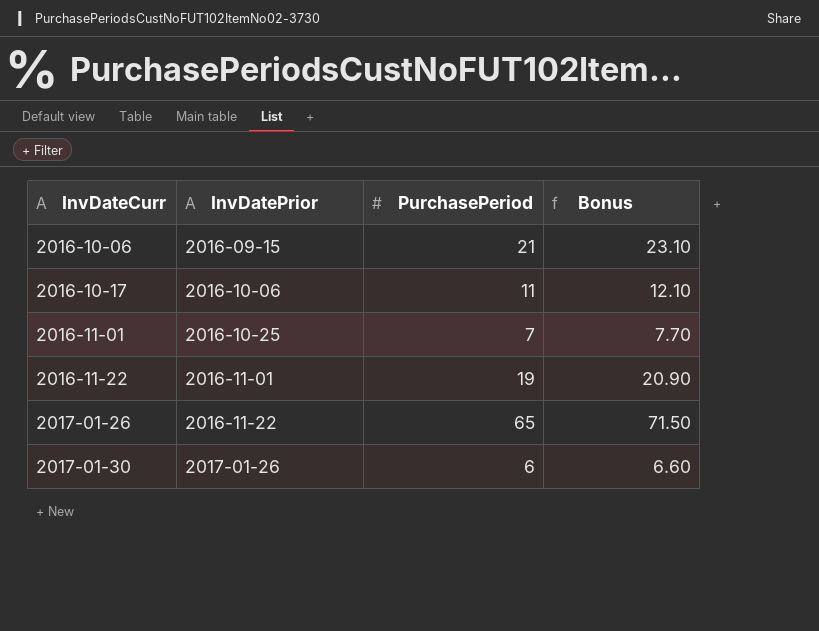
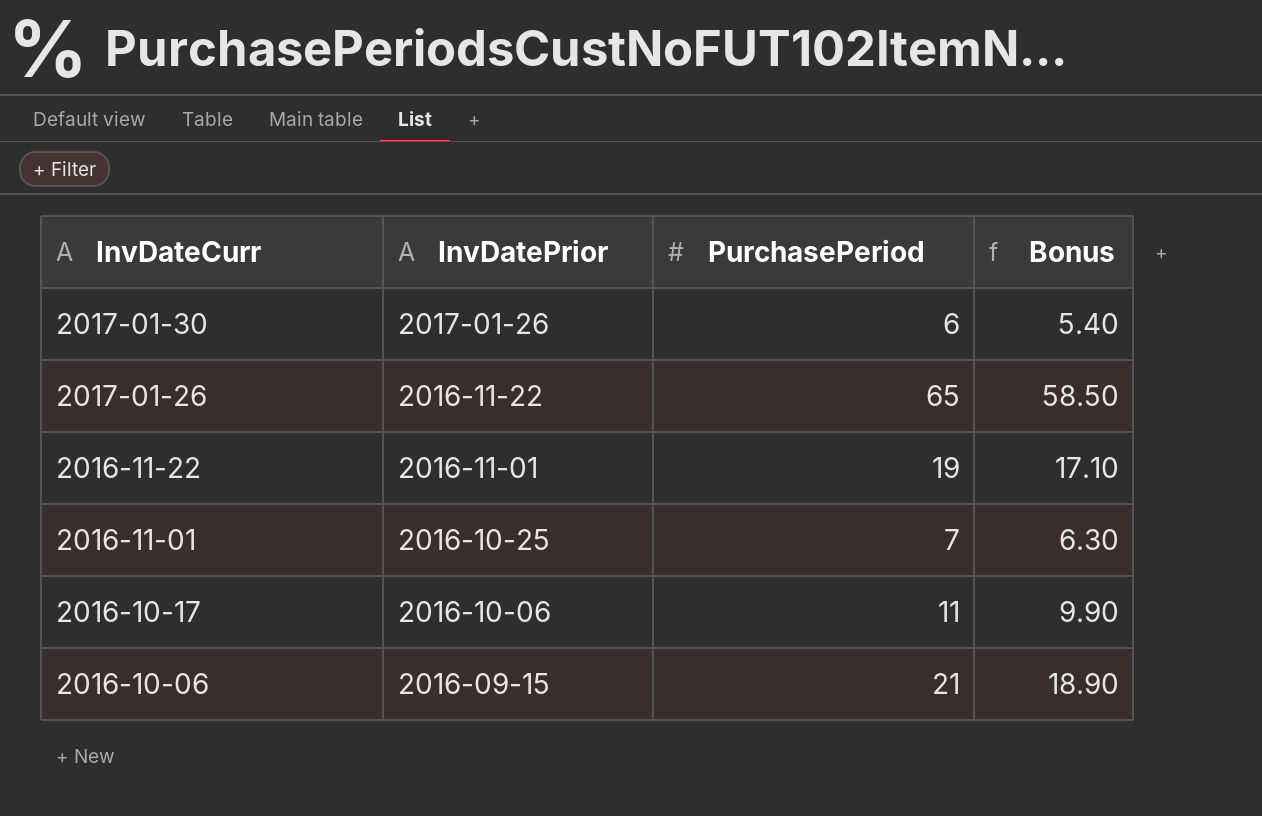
row order: InvDateCurr ascending -> InvDateCurr descending
column Bonus | formula: [PurchasePeriod] * 1.1 -> [PurchasePeriod] * 0.9

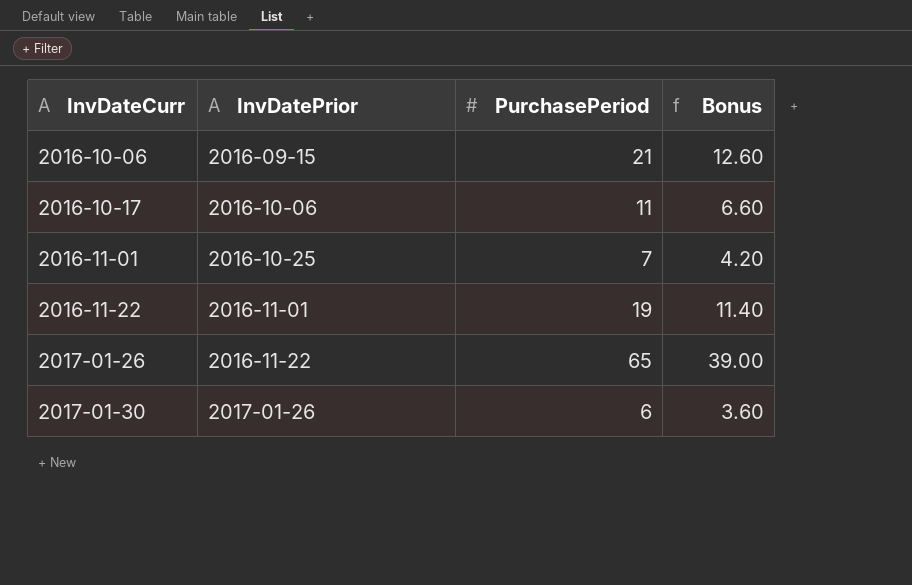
row order: InvDateCurr descending -> InvDateCurr ascending
column Bonus | formula: [PurchasePeriod] * 0.9 -> [PurchasePeriod] * 0.6

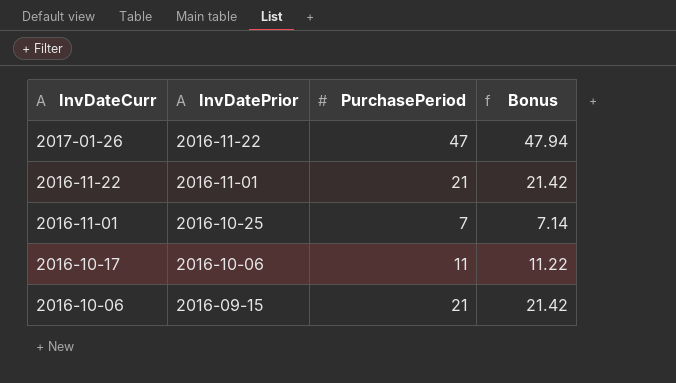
row order: InvDateCurr ascending -> InvDateCurr descending
column Bonus | formula: [PurchasePeriod] * 0.6 -> [PurchasePeriod] * 1.02
row 2017-01-30: 2017-01-26 | 6 | 3.60 -> none
2017-01-26 | PurchasePeriod: 65 -> 47
2016-11-22 | PurchasePeriod: 19 -> 21

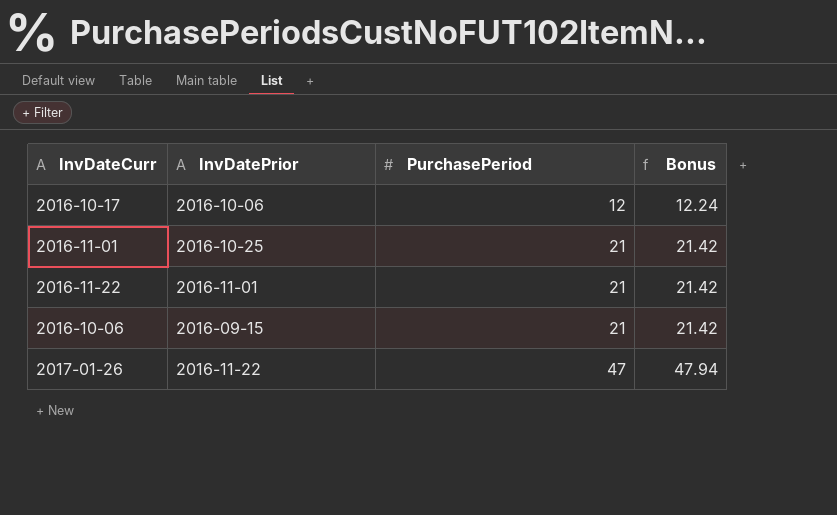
row order: InvDateCurr descending -> PurchasePeriod ascending
2016-10-17 | PurchasePeriod: 11 -> 12
2016-10-17 | Bonus: 11.22 -> 12.24
2016-11-01 | PurchasePeriod: 7 -> 21
2016-11-01 | Bonus: 7.14 -> 21.42

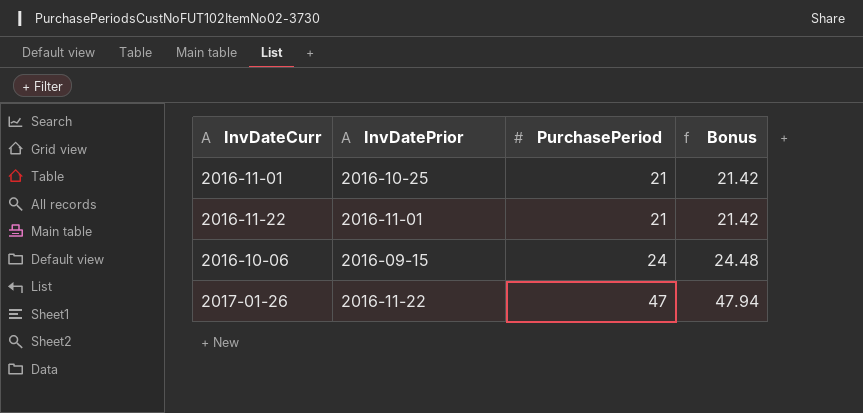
row 2016-10-17: 2016-10-06 | 12 | 12.24 -> none
2016-10-06 | PurchasePeriod: 21 -> 24
2016-10-06 | Bonus: 21.42 -> 24.48

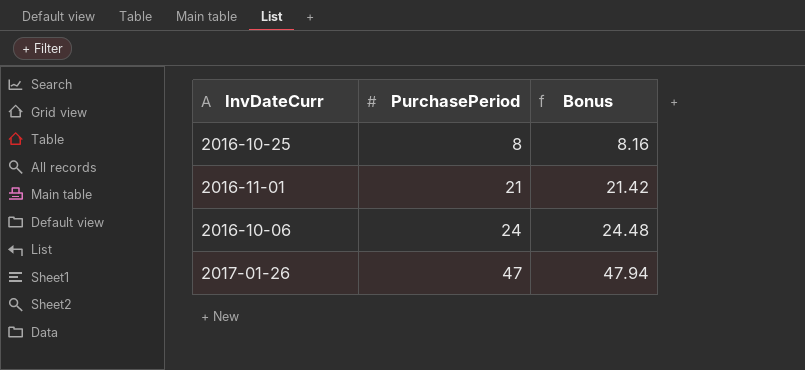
column InvDatePrior | position: 2 -> none
row 2016-11-22: 2016-11-01 | 21 | 21.42 -> none
row 2016-10-25: none -> 8 | 8.16

